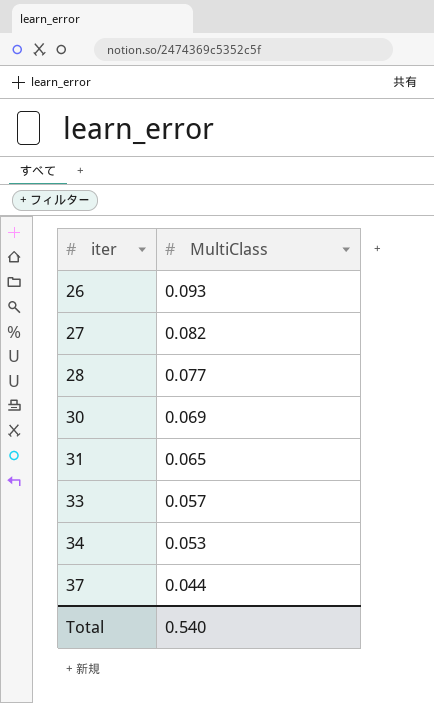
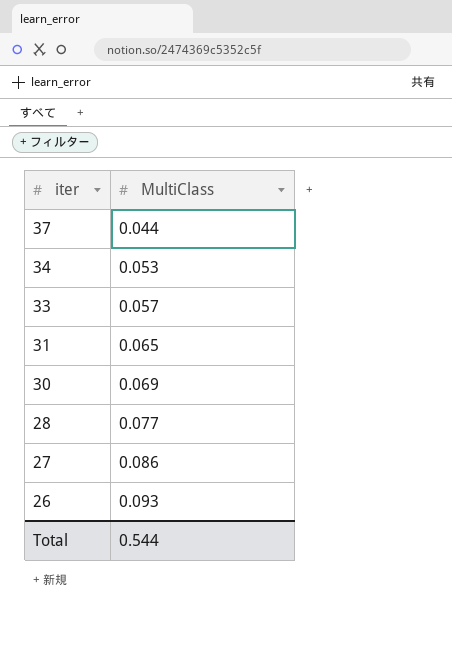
row order: iter ascending -> iter descending
27 | MultiClass: 0.082 -> 0.086
Total | MultiClass: 0.540 -> 0.544

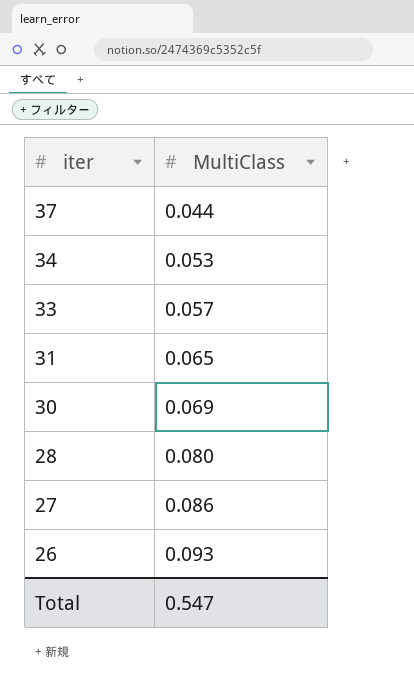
28 | MultiClass: 0.077 -> 0.080
Total | MultiClass: 0.544 -> 0.547

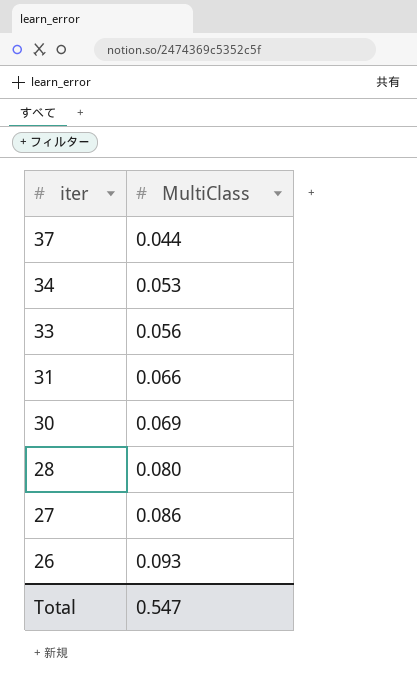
33 | MultiClass: 0.057 -> 0.056
31 | MultiClass: 0.065 -> 0.066

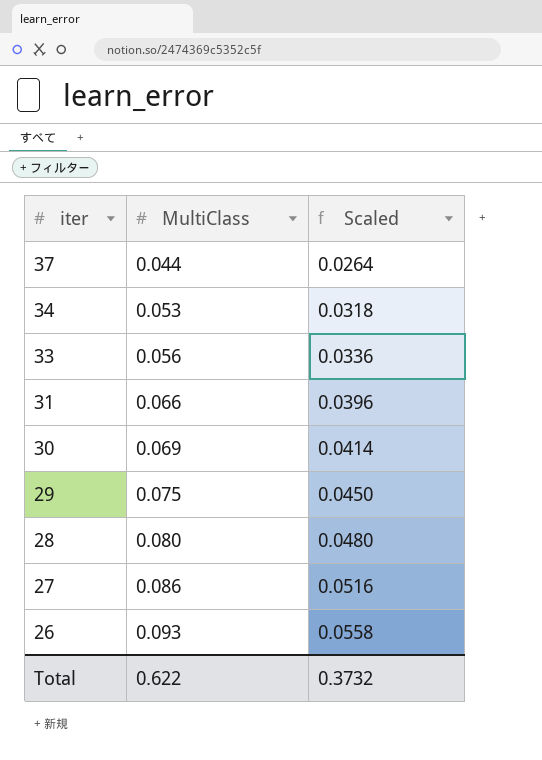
column Scaled | formula: none -> [MultiClass] * 0.6
row 29: none -> 0.075 | 0.0450
Total | MultiClass: 0.547 -> 0.622

